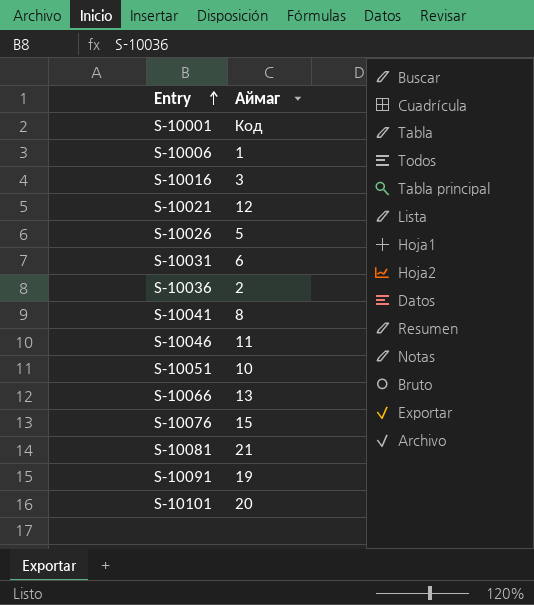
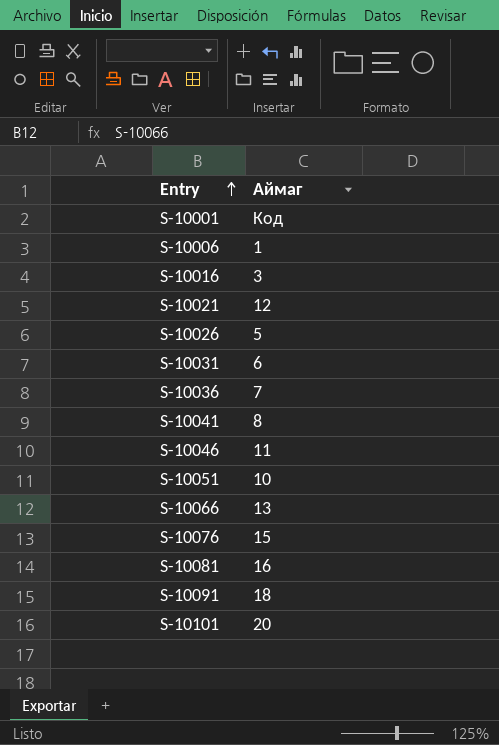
S-10036 | Аймаг: 2 -> 7
S-10081 | Аймаг: 21 -> 16
S-10091 | Аймаг: 19 -> 18

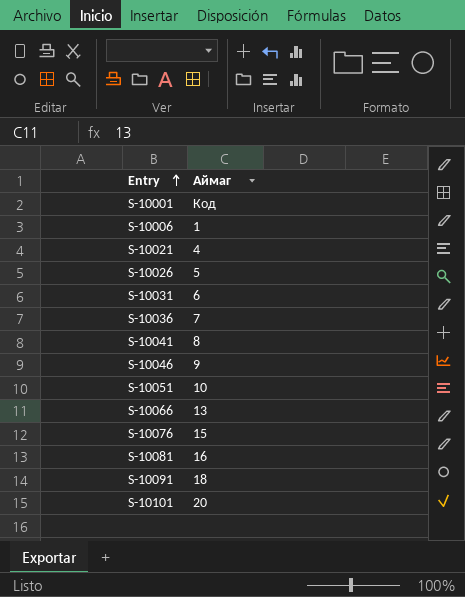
row S-10016: 3 -> none
S-10021 | Аймаг: 12 -> 4
S-10046 | Аймаг: 11 -> 9

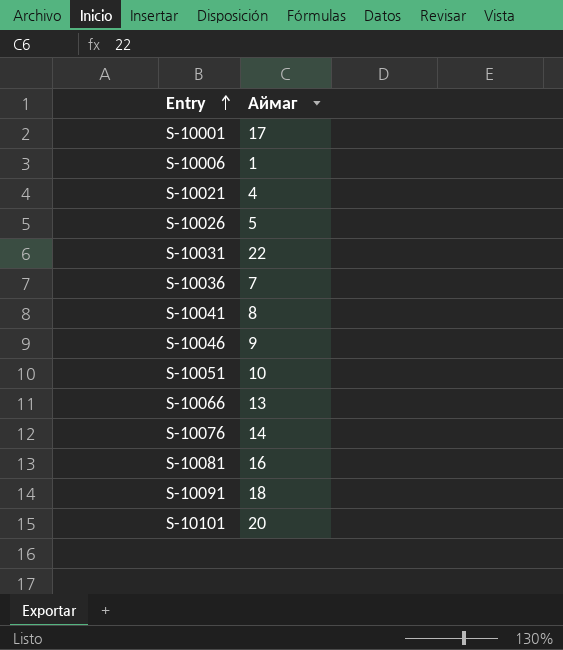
S-10001 | Аймаг: Код -> 17
S-10031 | Аймаг: 6 -> 22
S-10076 | Аймаг: 15 -> 14

